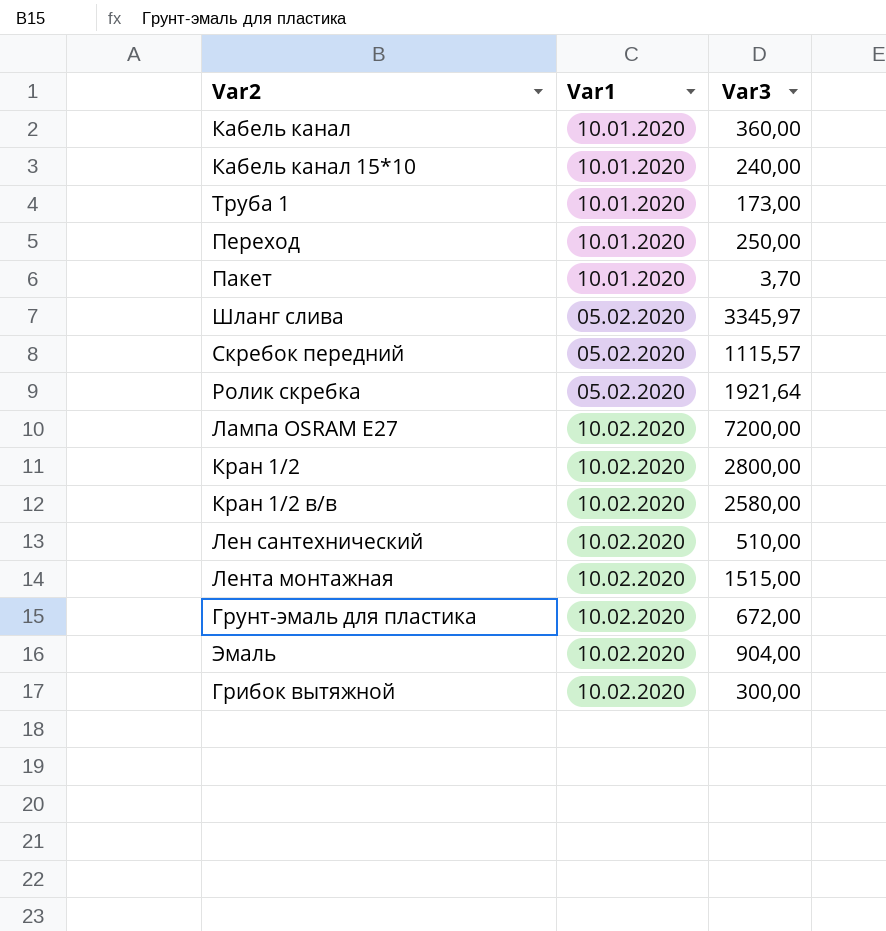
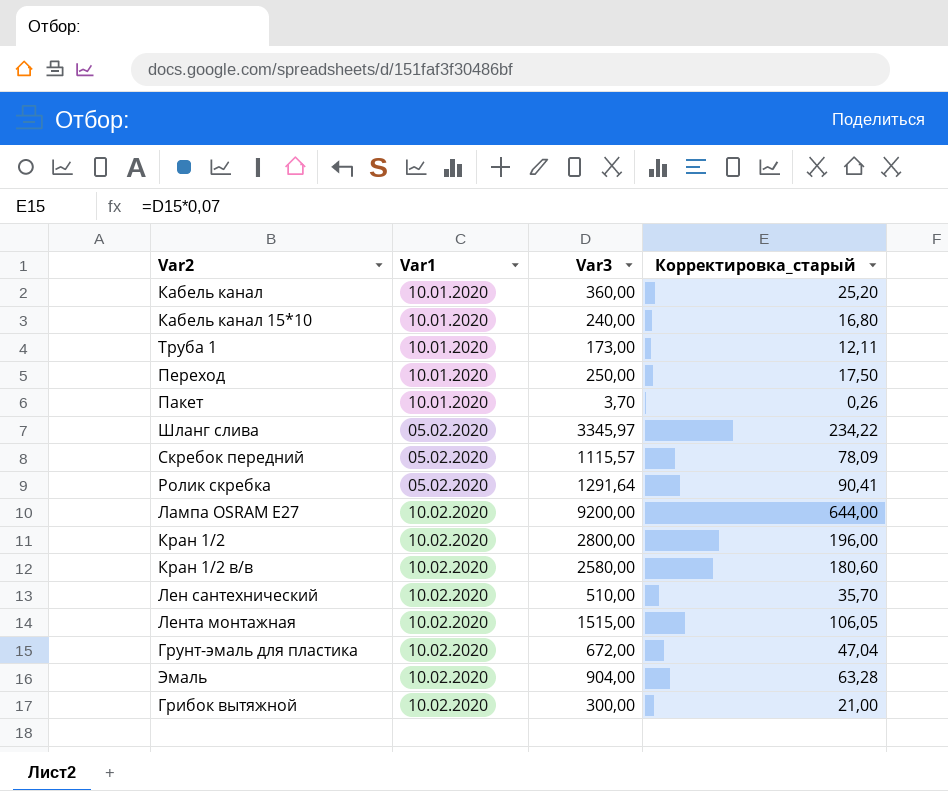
column Корректировка_старый | formula: none -> [Var3] * 0,07
Ролик скребка | Var3: 1921,64 -> 1291,64
Лампа OSRAM Е27 | Var3: 7200,00 -> 9200,00

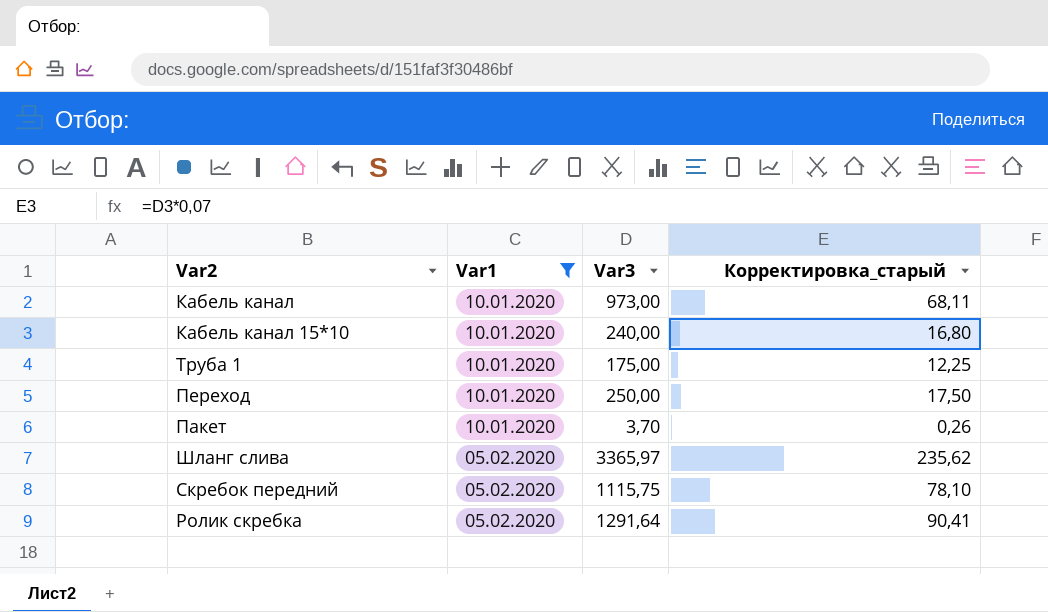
filter: none -> Var1 != 10.02.2020
Кабель канал | Var3: 360,00 -> 973,00
Кабель канал | Корректировка_старый: 25,20 -> 68,11
Труба 1 | Var3: 173,00 -> 175,00
Труба 1 | Корректировка_старый: 12,11 -> 12,25
Шланг слива | Var3: 3345,97 -> 3365,97
Шланг слива | Корректировка_старый: 234,22 -> 235,62
Скребок передний | Var3: 1115,57 -> 1115,75
Скребок передний | Корректировка_старый: 78,09 -> 78,10

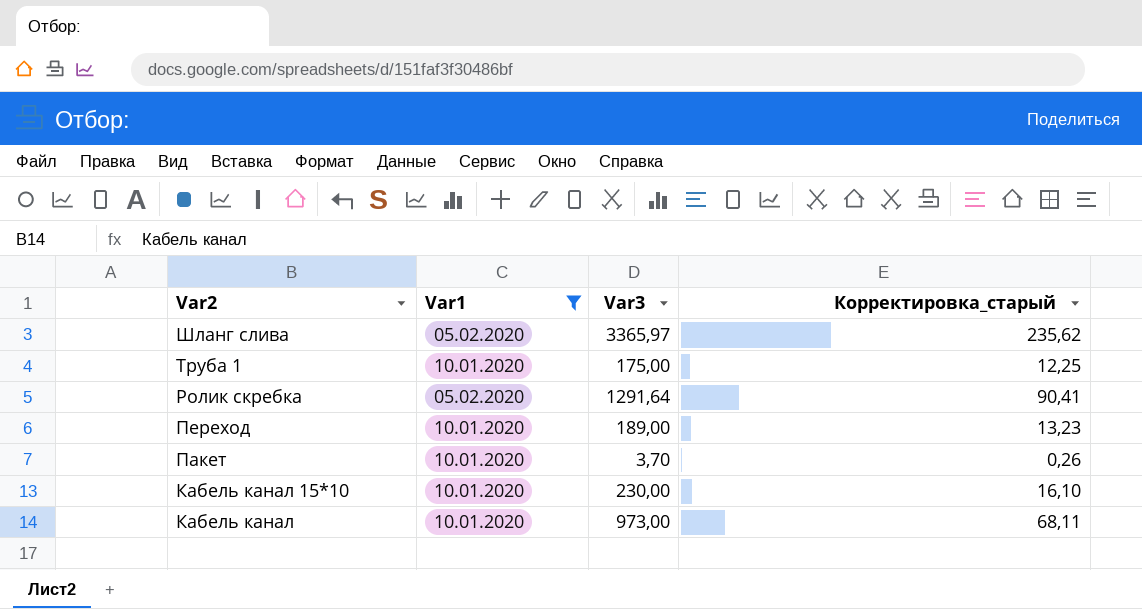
row order: Var1 ascending -> Var2 descending
row Скребок передний: 05.02.2020 | 1115,75 | 78,10 -> none
Переход | Var3: 250,00 -> 189,00
Переход | Корректировка_старый: 17,50 -> 13,23
Кабель канал 15*10 | Var3: 240,00 -> 230,00
Кабель канал 15*10 | Корректировка_старый: 16,80 -> 16,10

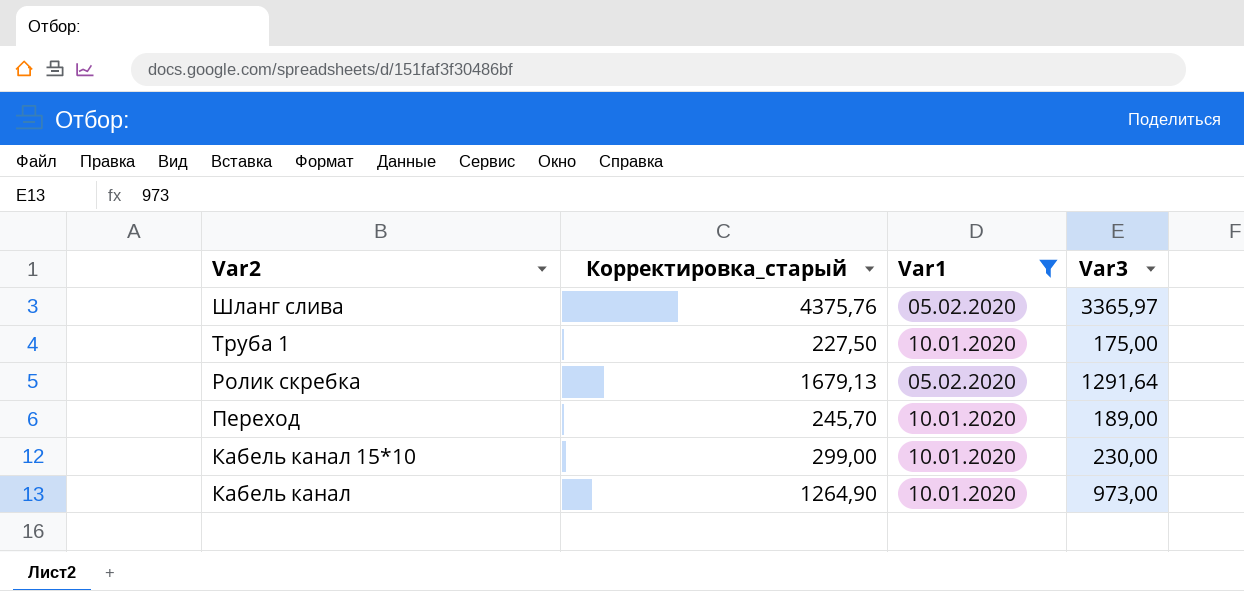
column Корректировка_старый | formula: [Var3] * 0,07 -> [Var3] * 1,3
column Корректировка_старый | position: 4 -> 2
row Пакет: 10.01.2020 | 3,70 | 0,26 -> none

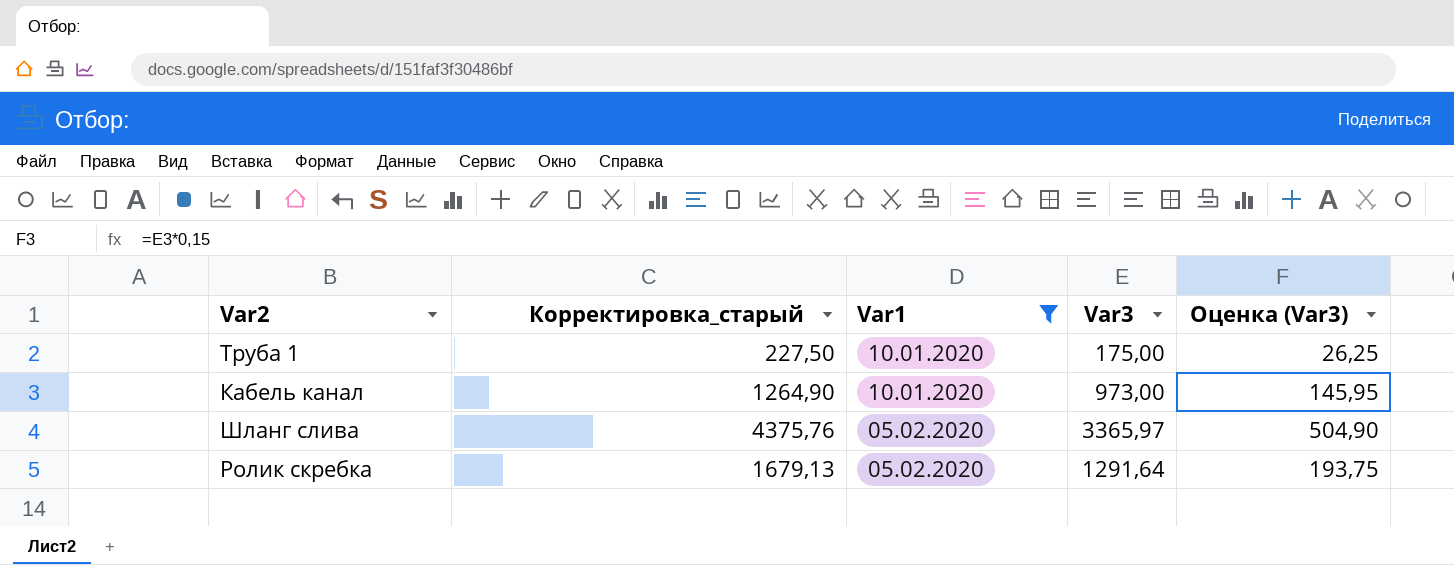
row order: Var2 descending -> Var1 ascending
column Оценка (Var3) | formula: none -> [Var3] * 0,15
row Переход: 245,70 | 10.01.2020 | 189,00 -> none
row Кабель канал 15*10: 299,00 | 10.01.2020 | 230,00 -> none

